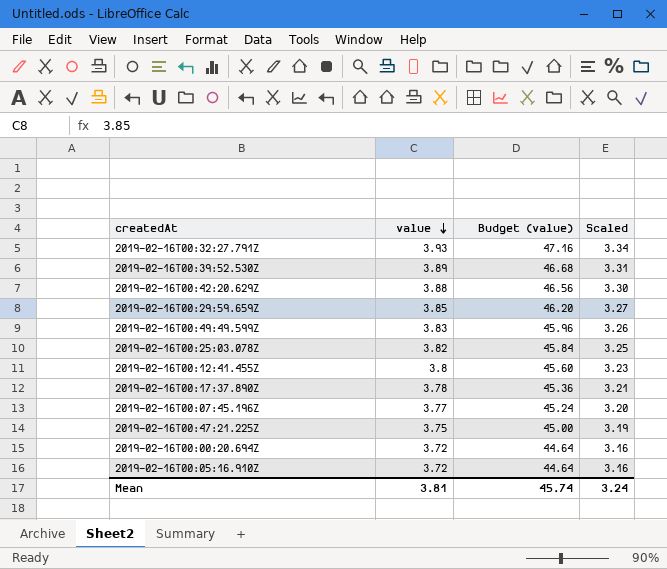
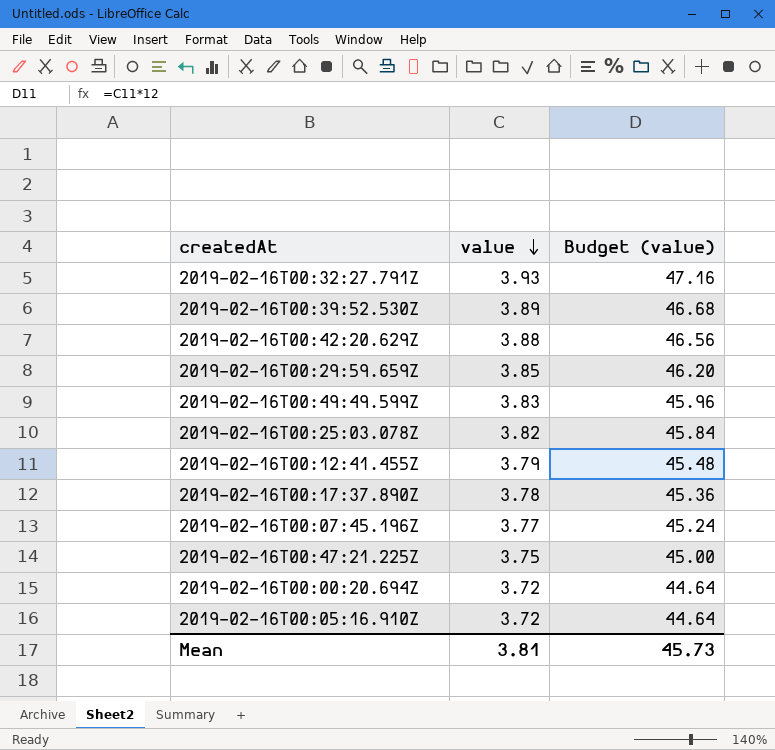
column Scaled | formula: [value] * 0.85 -> none
2019-02-16T00:12:41.455Z | value: 3.8 -> 3.79
2019-02-16T00:12:41.455Z | Budget (value): 45.60 -> 45.48
Mean | Budget (value): 45.74 -> 45.73

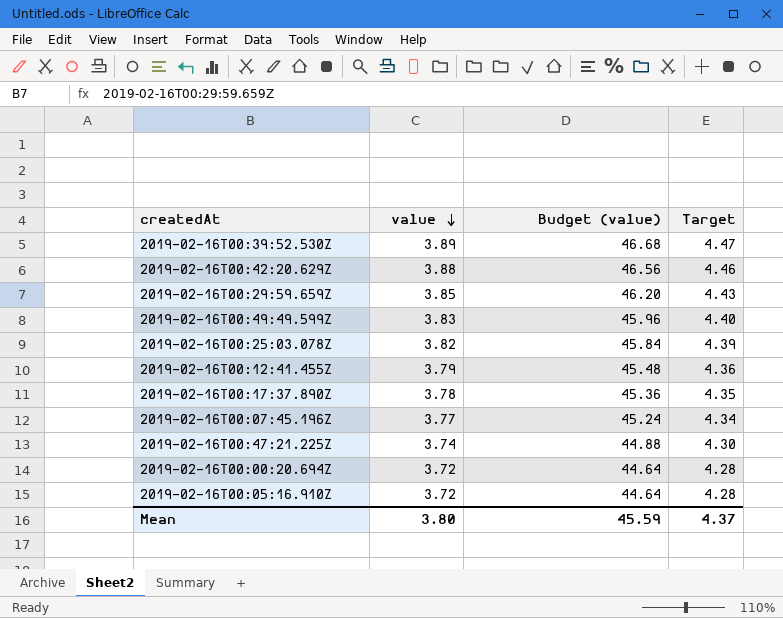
column Target | formula: none -> [value] * 1.15
row 2019-02-16T00:32:27.791Z: 3.93 | 47.16 -> none
2019-02-16T00:47:21.225Z | value: 3.75 -> 3.74
2019-02-16T00:47:21.225Z | Budget (value): 45.00 -> 44.88
Mean | value: 3.81 -> 3.80
Mean | Budget (value): 45.73 -> 45.59

